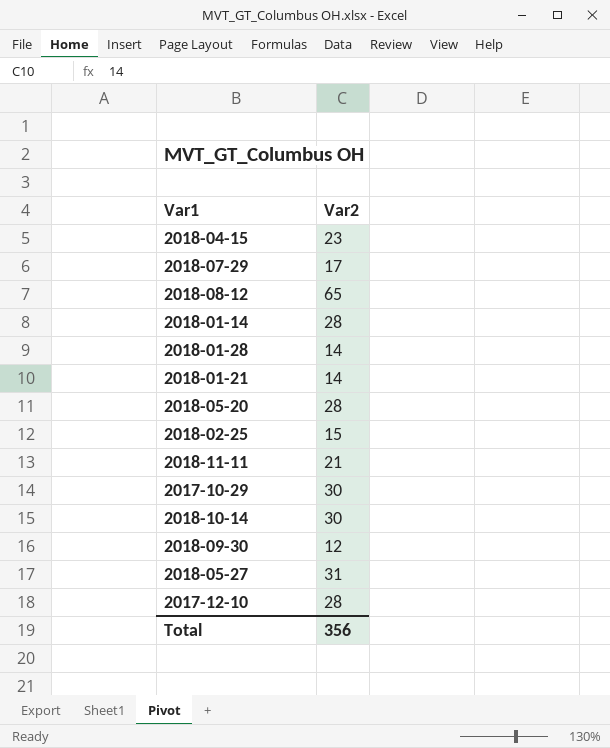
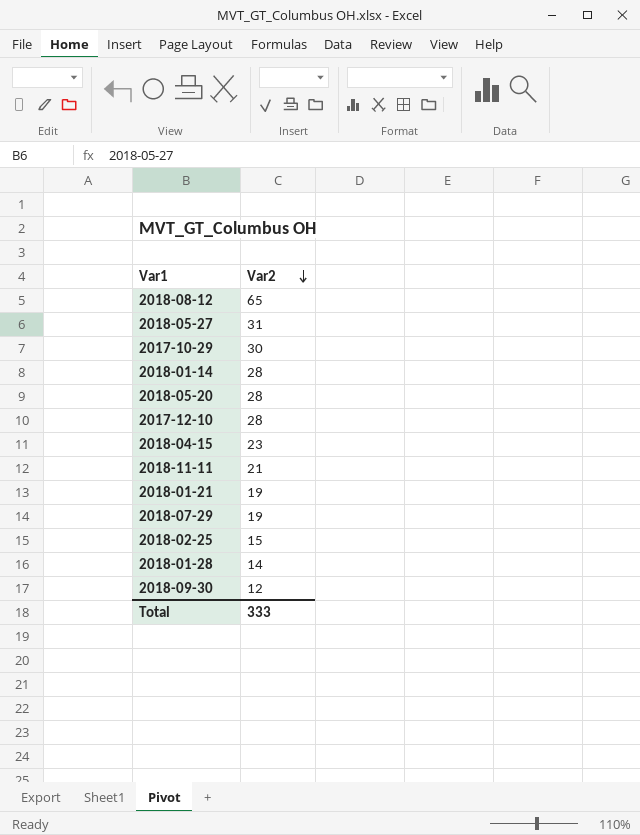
row order: none -> Var2 descending
row 2018-10-14: 30 -> none
2018-01-21 | Var2: 14 -> 19
2018-07-29 | Var2: 17 -> 19
Total | Var2: 356 -> 333

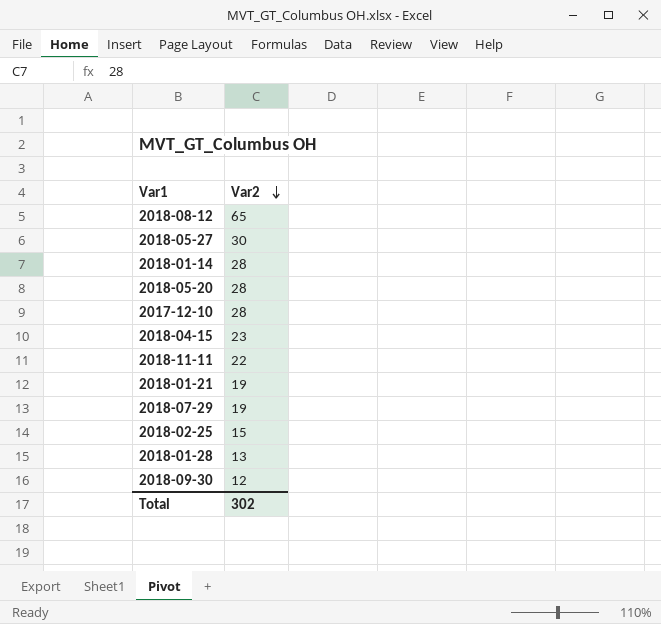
row 2017-10-29: 30 -> none
2018-05-27 | Var2: 31 -> 30
2018-11-11 | Var2: 21 -> 22
2018-01-28 | Var2: 14 -> 13
Total | Var2: 333 -> 302

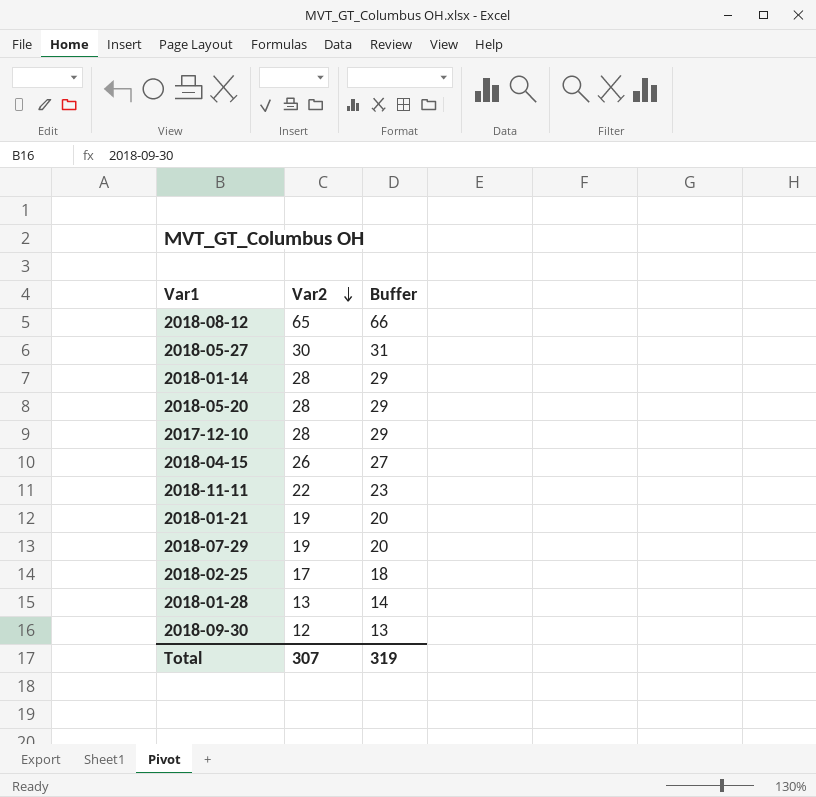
column Buffer | formula: none -> [Var2] + 1
2018-04-15 | Var2: 23 -> 26
2018-02-25 | Var2: 15 -> 17
Total | Var2: 302 -> 307

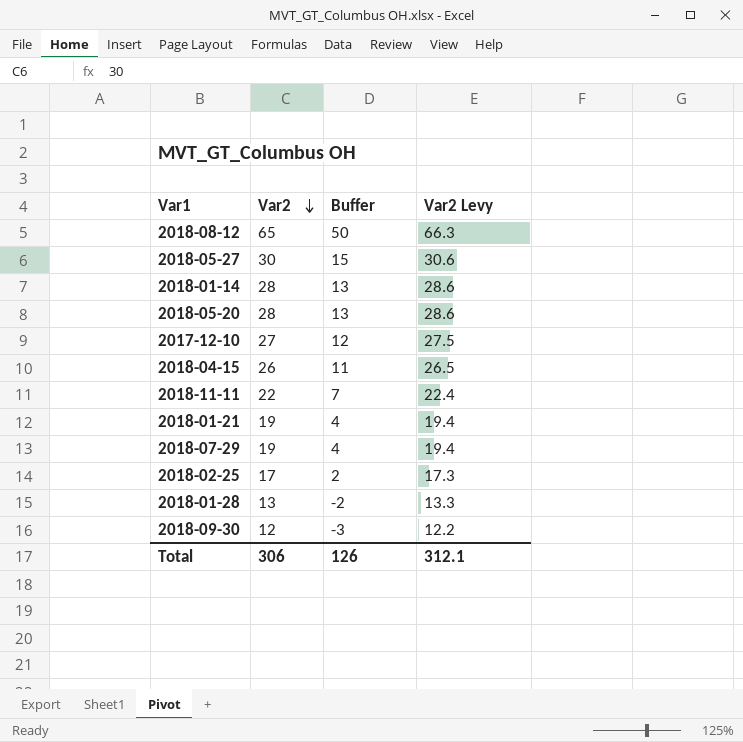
column Buffer | formula: [Var2] + 1 -> [Var2] - 15
column Var2 Levy | formula: none -> [Var2] * 1.02
2017-12-10 | Var2: 28 -> 27
Total | Var2: 307 -> 306
Total | Buffer: 319 -> 126

